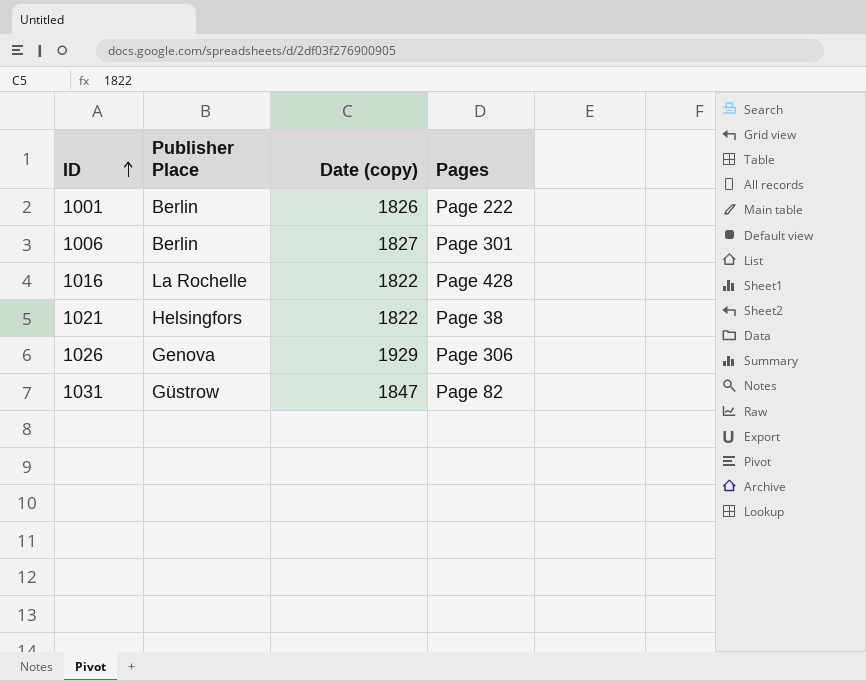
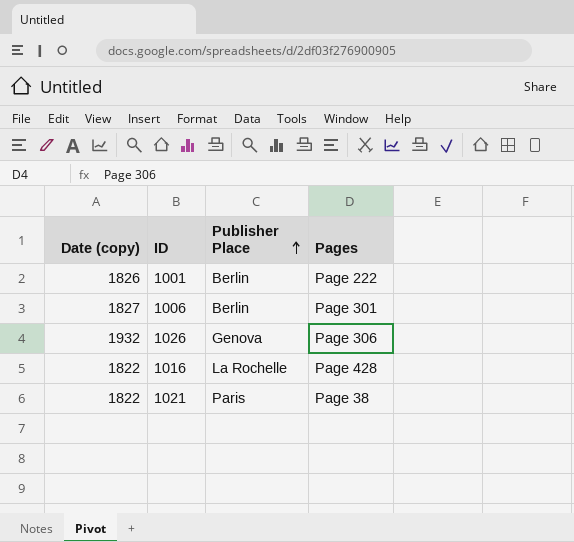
row order: ID ascending -> Publisher Place ascending
column Date (copy) | position: 3 -> 1
row 1031: Güstrow | 1847 | Page 82 -> none
1026 | Date (copy): 1929 -> 1932
1021 | Publisher Place: Helsingfors -> Paris

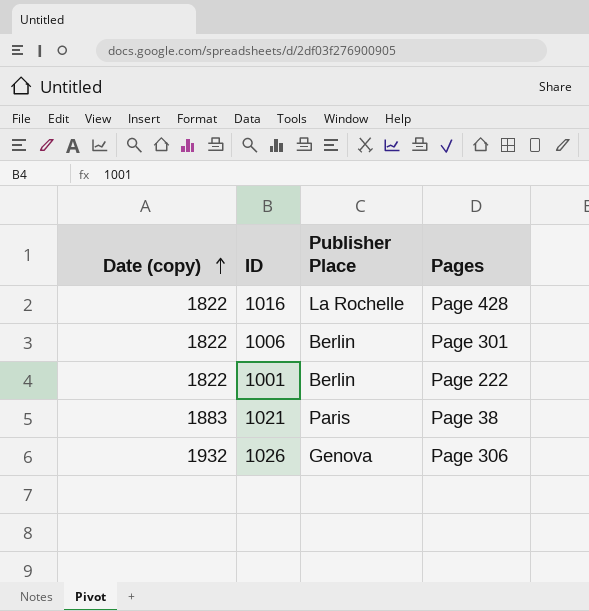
row order: Publisher Place ascending -> Date (copy) ascending
1006 | Date (copy): 1827 -> 1822
1001 | Date (copy): 1826 -> 1822
1021 | Date (copy): 1822 -> 1883

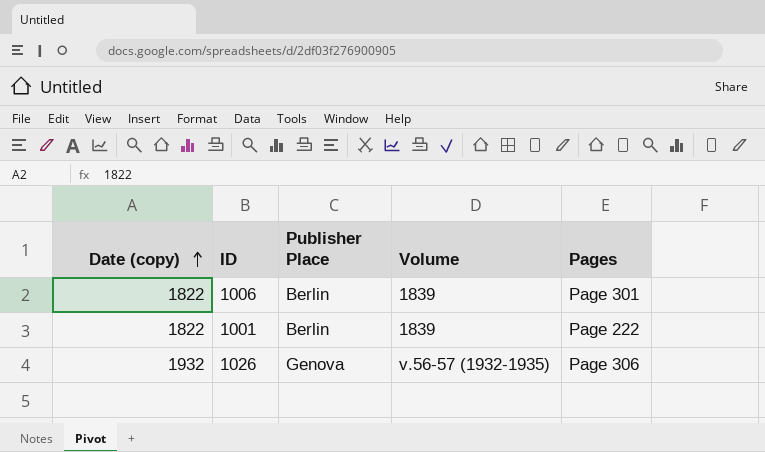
column Volume | position: none -> 4
row 1016: 1822 | La Rochelle | Page 428 -> none
row 1021: 1883 | Paris | Page 38 -> none

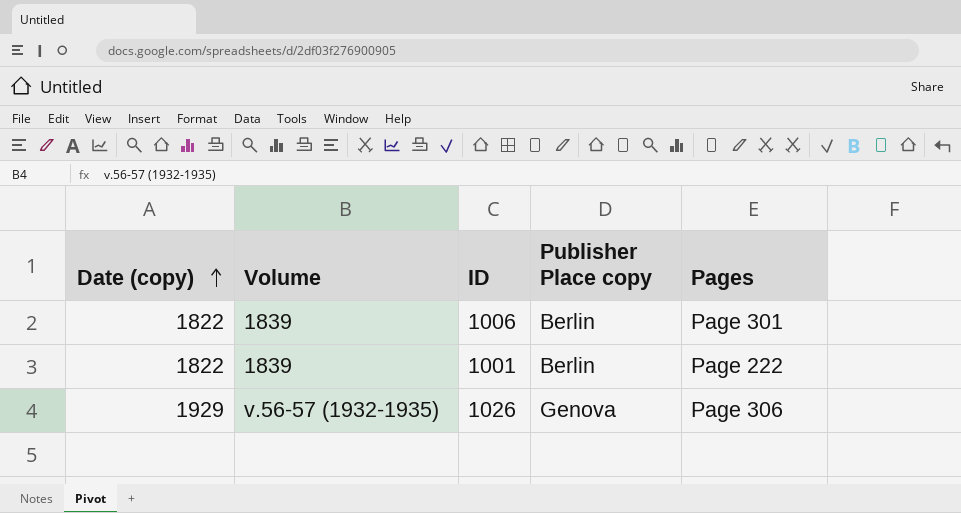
column Volume | position: 4 -> 2
column name: Publisher Place -> Publisher Place copy
1026 | Date (copy): 1932 -> 1929

